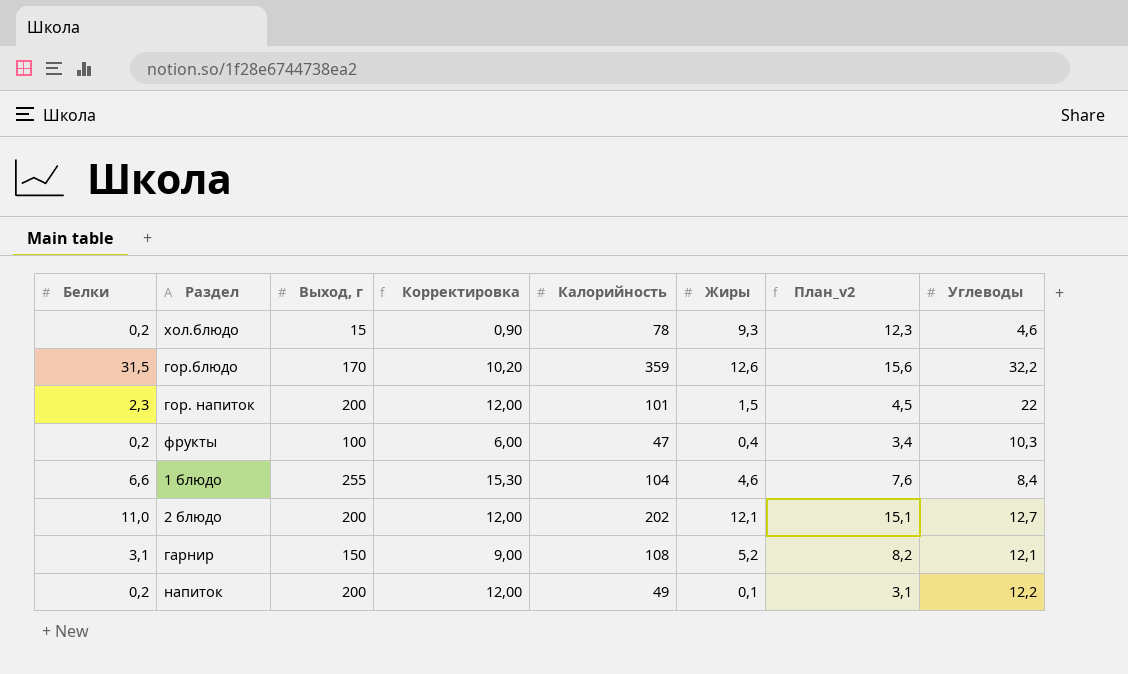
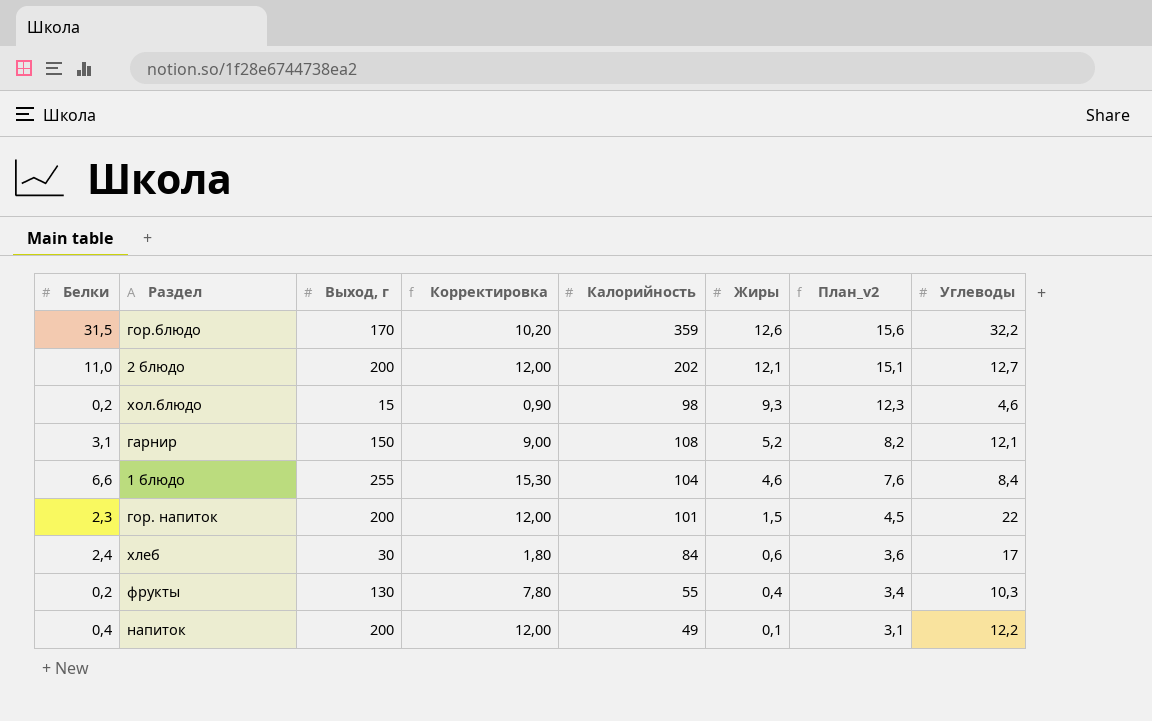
row order: none -> Жиры descending
хол.блюдо | Калорийность: 78 -> 98
row хлеб: none -> 2,4 | 30 | 1,80 | 84 | 0,6 | 3,6 | 17
фрукты | Выход, г: 100 -> 130
фрукты | Корректировка: 6,00 -> 7,80
фрукты | Калорийность: 47 -> 55
напиток | Белки: 0,2 -> 0,4

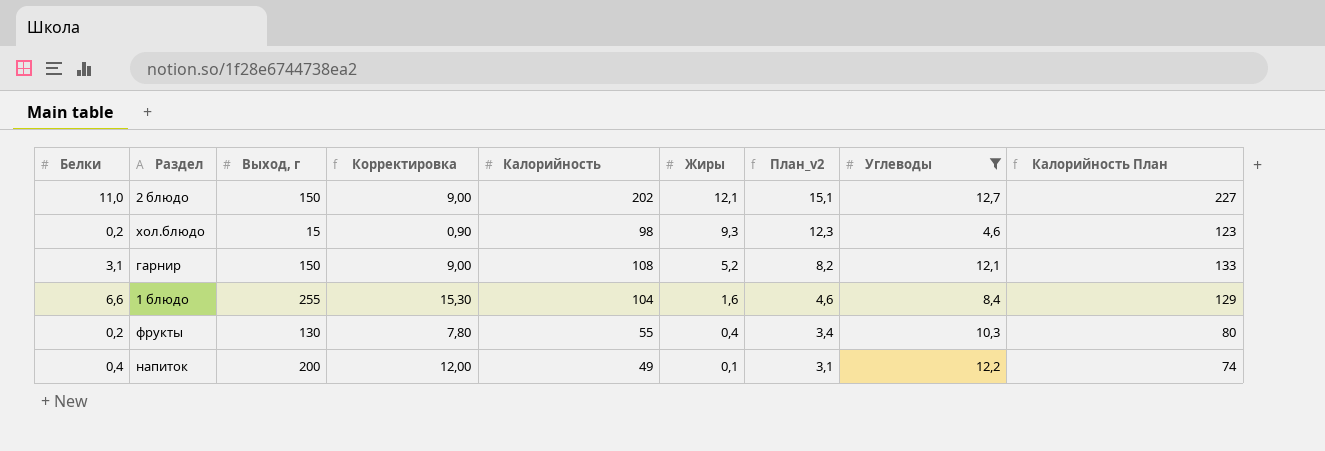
filter: none -> Углеводы <= 12,7
column Калорийность План | formula: none -> [Калорийность] + 25
2 блюдо | Выход, г: 200 -> 150
2 блюдо | Корректировка: 12,00 -> 9,00
1 блюдо | Жиры: 4,6 -> 1,6
1 блюдо | План_v2: 7,6 -> 4,6

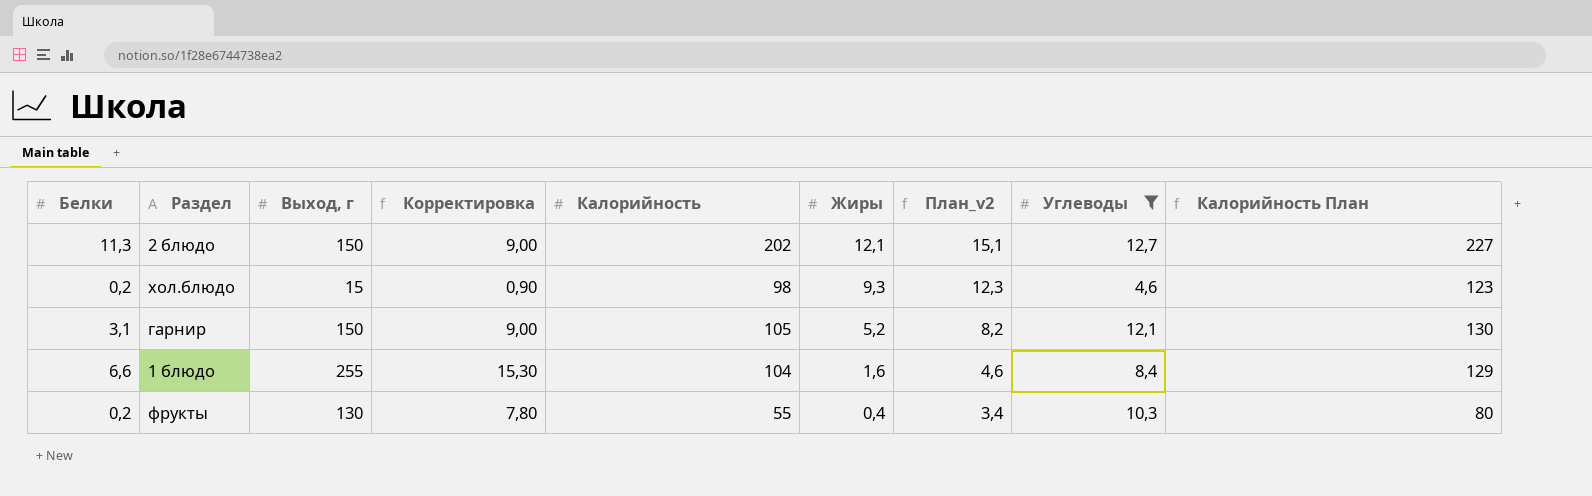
row напиток: 0,4 | 200 | 12,00 | 49 | 0,1 | 3,1 | 12,2 | 74 -> none
2 блюдо | Белки: 11,0 -> 11,3
гарнир | Калорийность: 108 -> 105
гарнир | Калорийность План: 133 -> 130

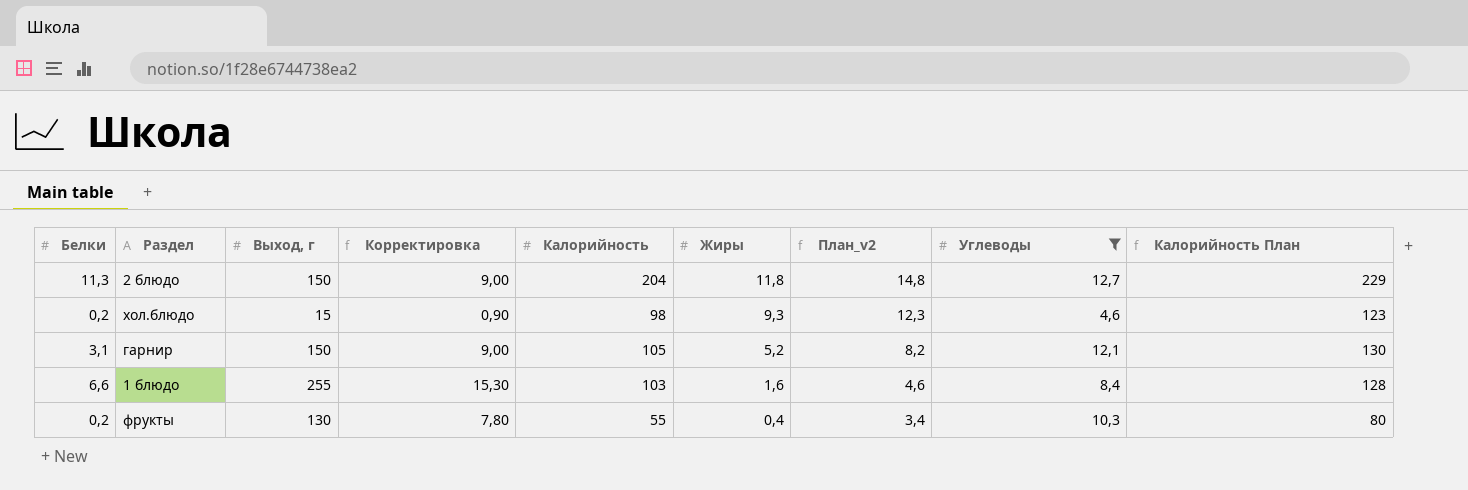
2 блюдо | Калорийность: 202 -> 204
2 блюдо | Жиры: 12,1 -> 11,8
2 блюдо | План_v2: 15,1 -> 14,8
2 блюдо | Калорийность План: 227 -> 229
1 блюдо | Калорийность: 104 -> 103
1 блюдо | Калорийность План: 129 -> 128

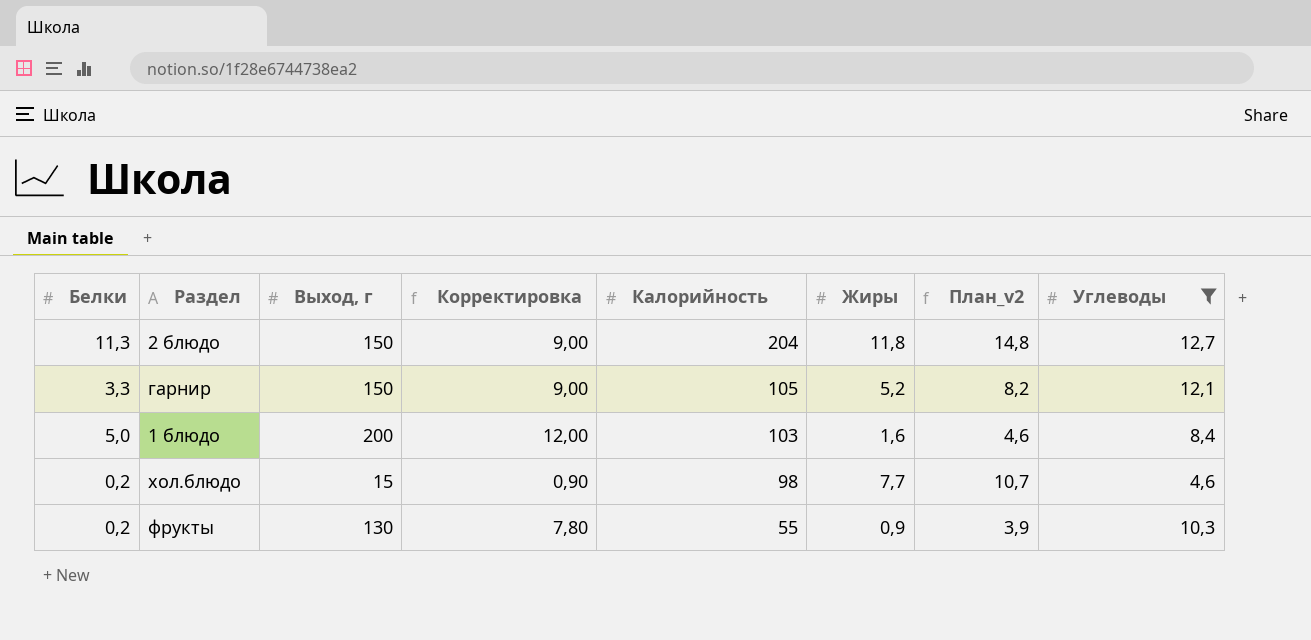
row order: Жиры descending -> Калорийность descending
column Калорийность План | formula: [Калорийность] + 25 -> none
гарнир | Белки: 3,1 -> 3,3
1 блюдо | Белки: 6,6 -> 5,0
1 блюдо | Выход, г: 255 -> 200
1 блюдо | Корректировка: 15,30 -> 12,00
хол.блюдо | Жиры: 9,3 -> 7,7
хол.блюдо | План_v2: 12,3 -> 10,7
фрукты | Жиры: 0,4 -> 0,9
фрукты | План_v2: 3,4 -> 3,9

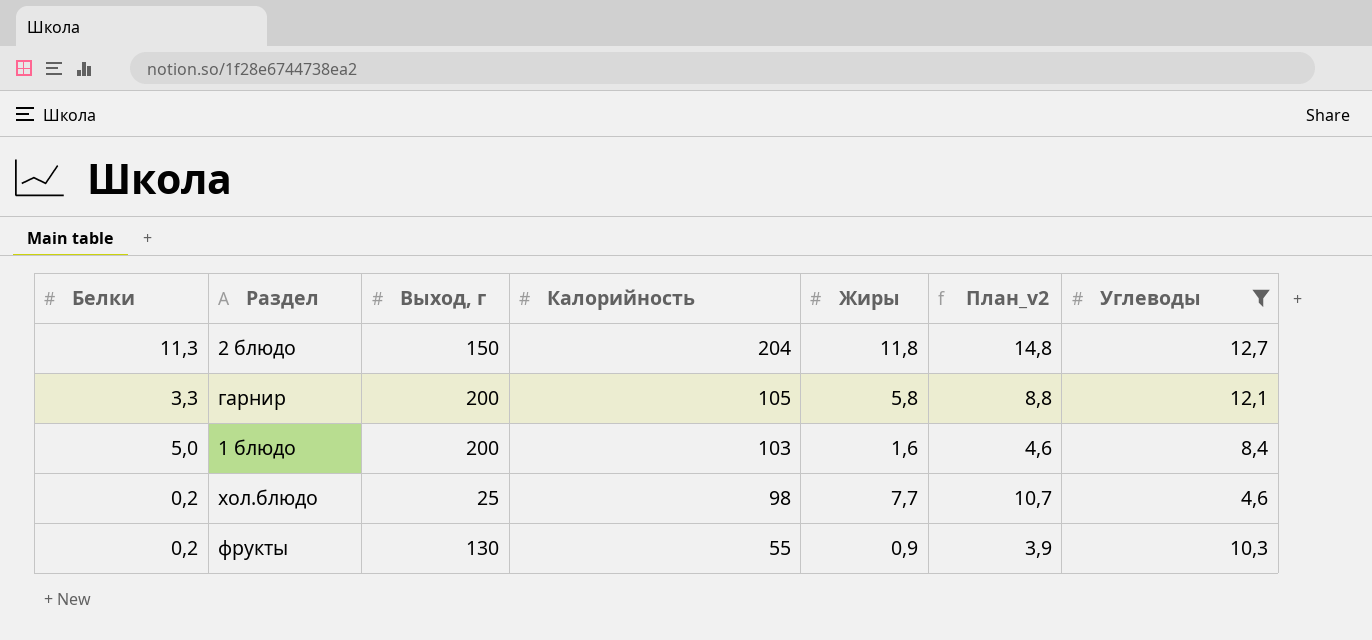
column Корректировка | formula: [Выход, г] * 0,06 -> none
гарнир | Выход, г: 150 -> 200
гарнир | Жиры: 5,2 -> 5,8
гарнир | План_v2: 8,2 -> 8,8
хол.блюдо | Выход, г: 15 -> 25

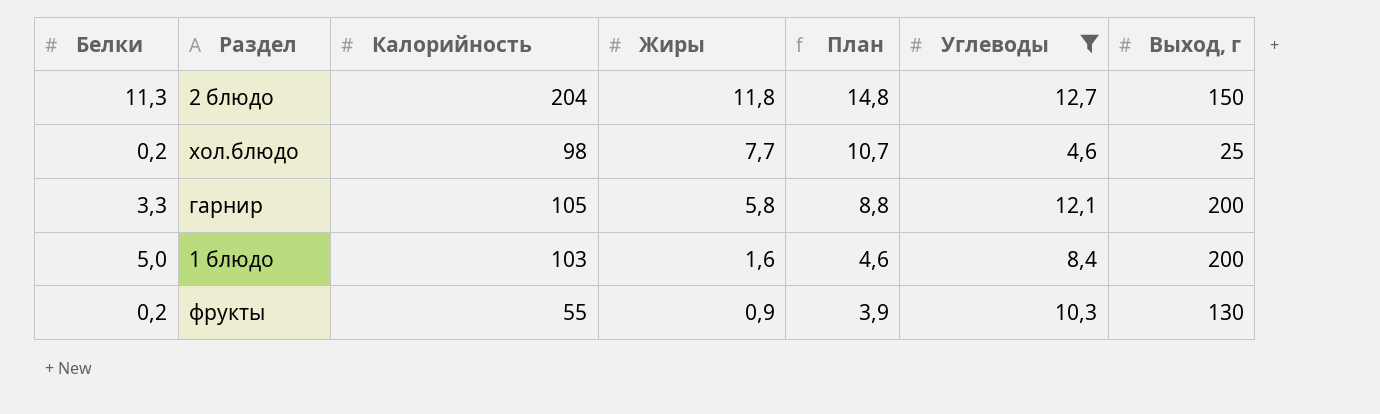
row order: Калорийность descending -> Жиры descending
column name: План_v2 -> План
column Выход, г | position: 3 -> 7

